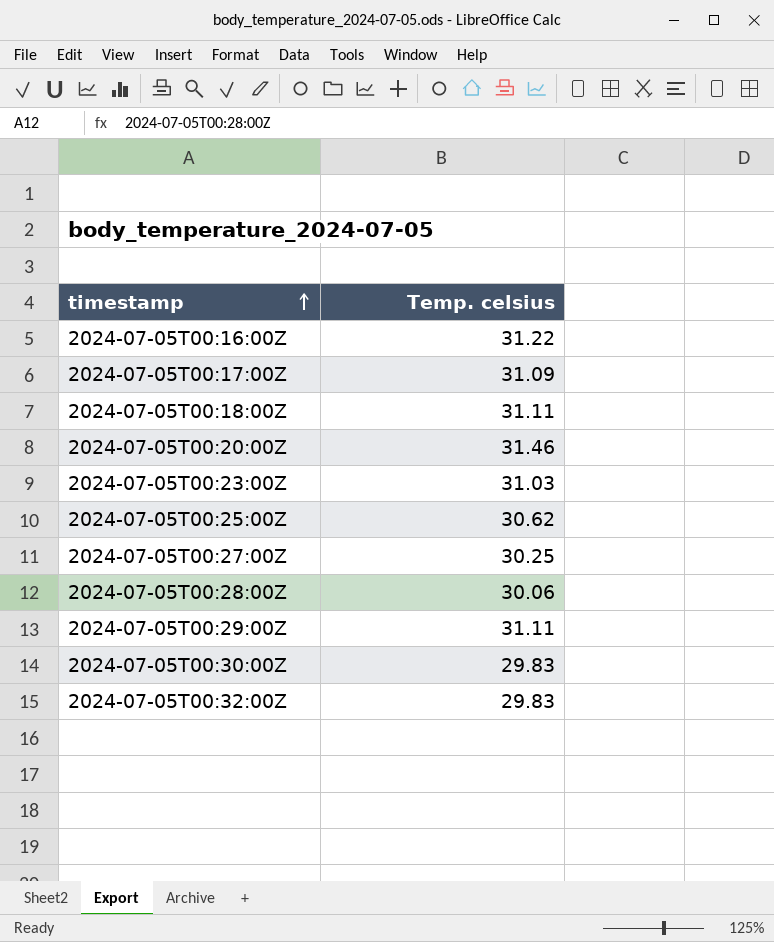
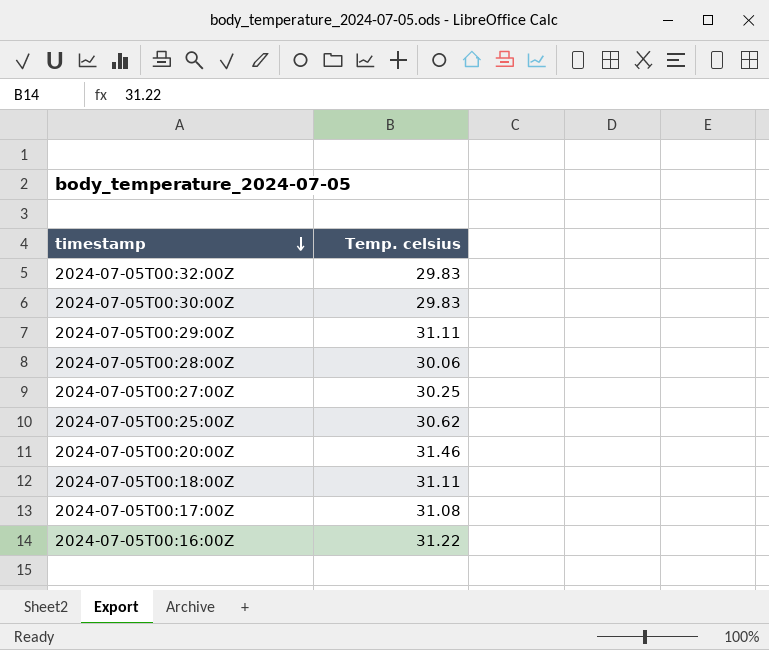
row order: timestamp ascending -> timestamp descending
row 2024-07-05T00:23:00Z: 31.03 -> none
2024-07-05T00:17:00Z | Temp. celsius: 31.09 -> 31.08

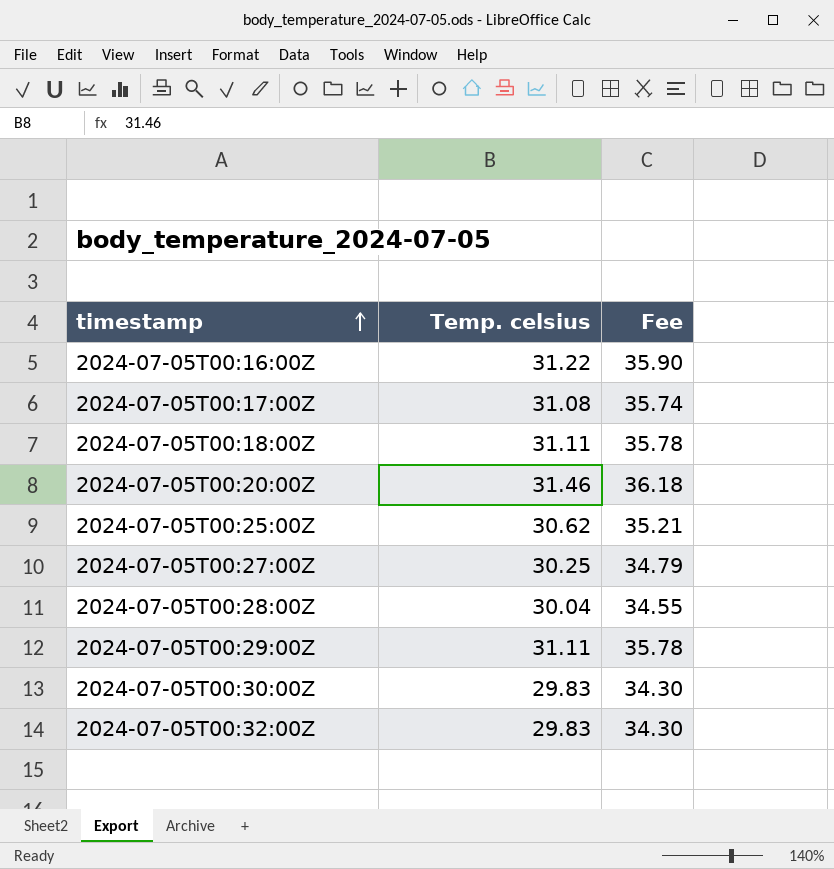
row order: timestamp descending -> timestamp ascending
column Fee | formula: none -> [Temp. celsius] * 1.15
2024-07-05T00:28:00Z | Temp. celsius: 30.06 -> 30.04

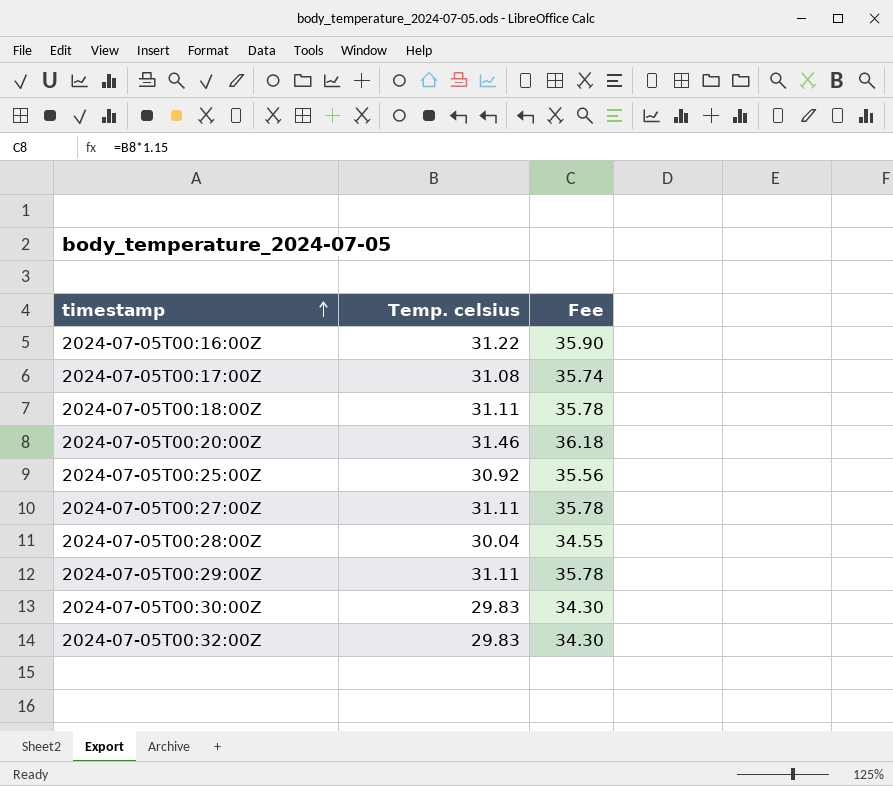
2024-07-05T00:25:00Z | Temp. celsius: 30.62 -> 30.92
2024-07-05T00:25:00Z | Fee: 35.21 -> 35.56
2024-07-05T00:27:00Z | Temp. celsius: 30.25 -> 31.11
2024-07-05T00:27:00Z | Fee: 34.79 -> 35.78

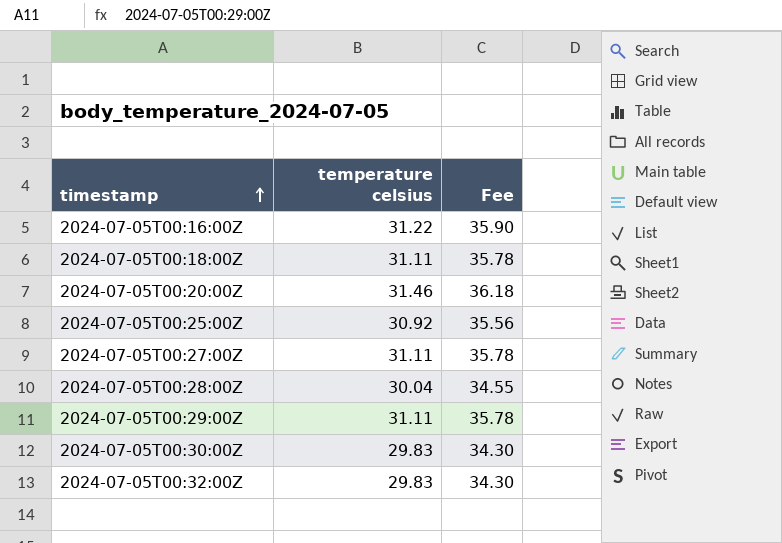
column name: Temp. celsius -> temperature celsius
row 2024-07-05T00:17:00Z: 31.08 | 35.74 -> none

